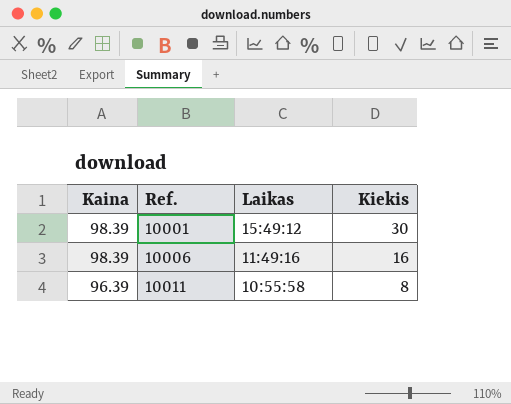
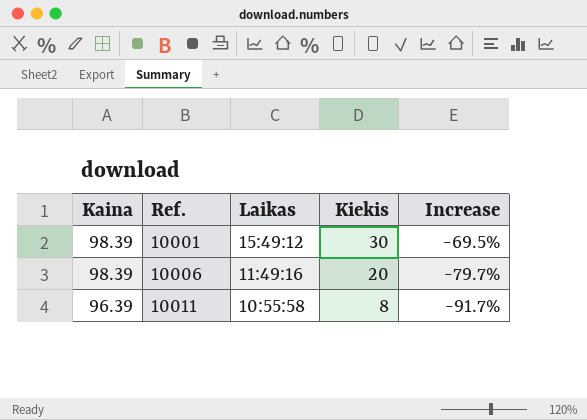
column Increase | formula: none -> ([Kiekis] - [Kaina]) / [Kaina]
10006 | Kiekis: 16 -> 20

